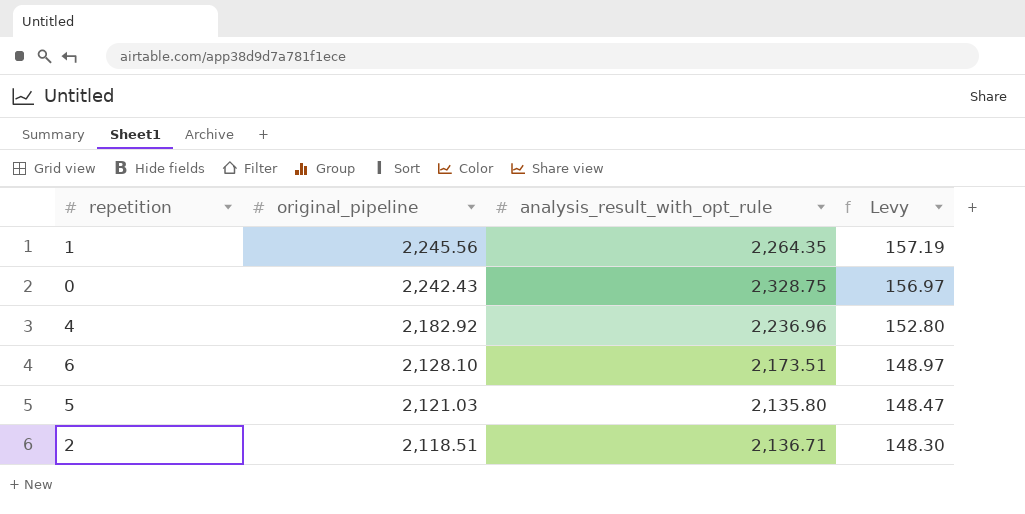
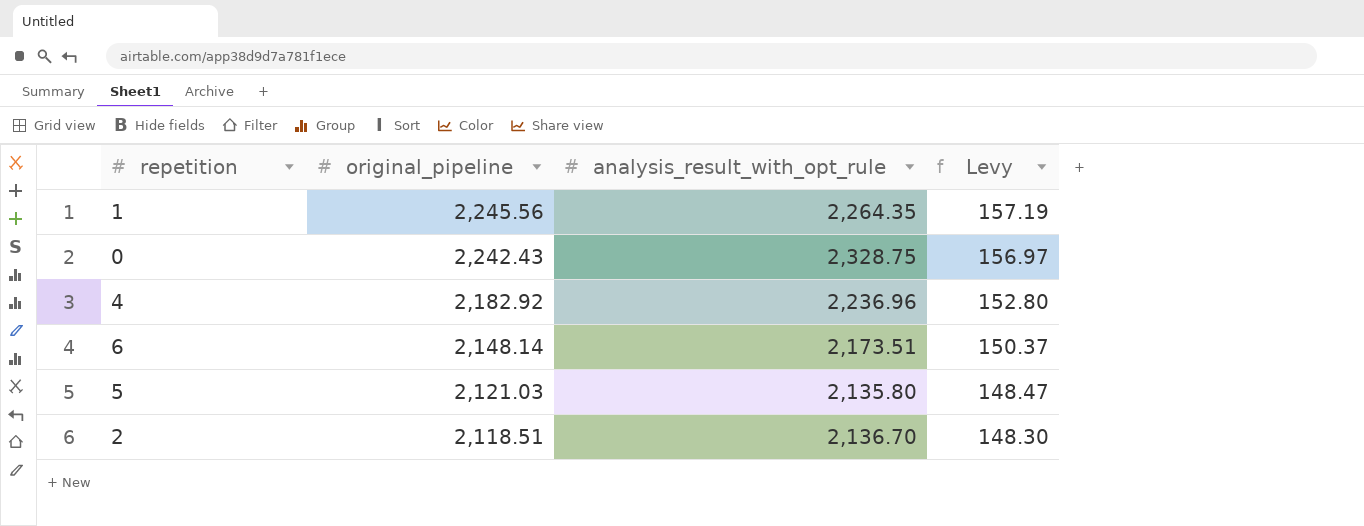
6 | original_pipeline: 2,128.10 -> 2,148.14
6 | Levy: 148.97 -> 150.37
2 | analysis_result_with_opt_rule: 2,136.71 -> 2,136.70

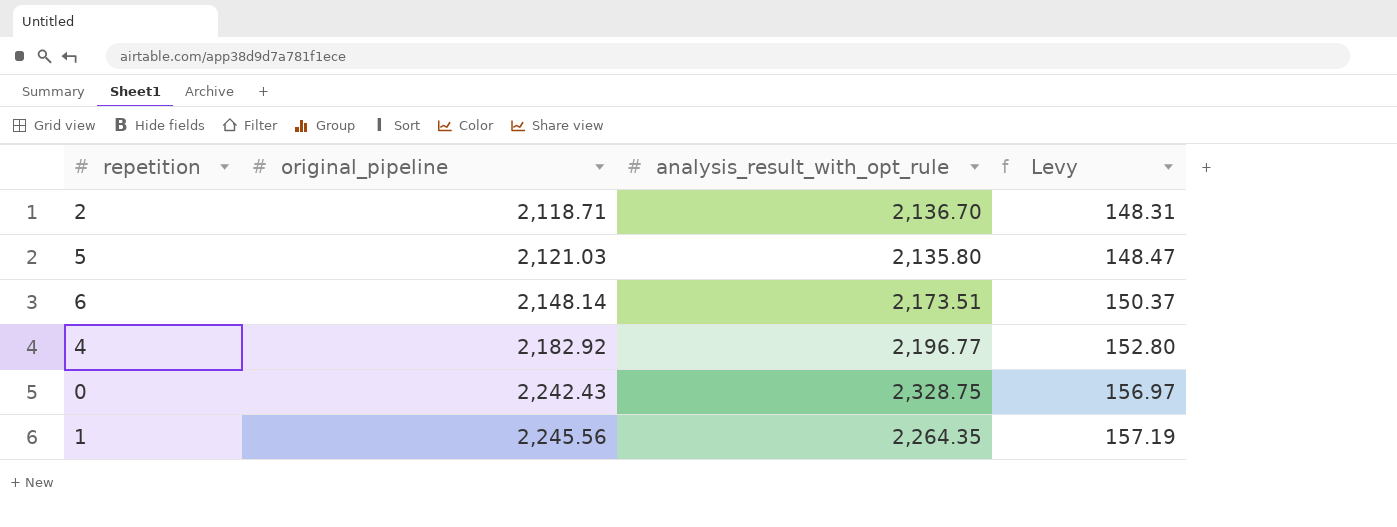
row order: original_pipeline descending -> original_pipeline ascending
2 | original_pipeline: 2,118.51 -> 2,118.71
2 | Levy: 148.30 -> 148.31
4 | analysis_result_with_opt_rule: 2,236.96 -> 2,196.77

